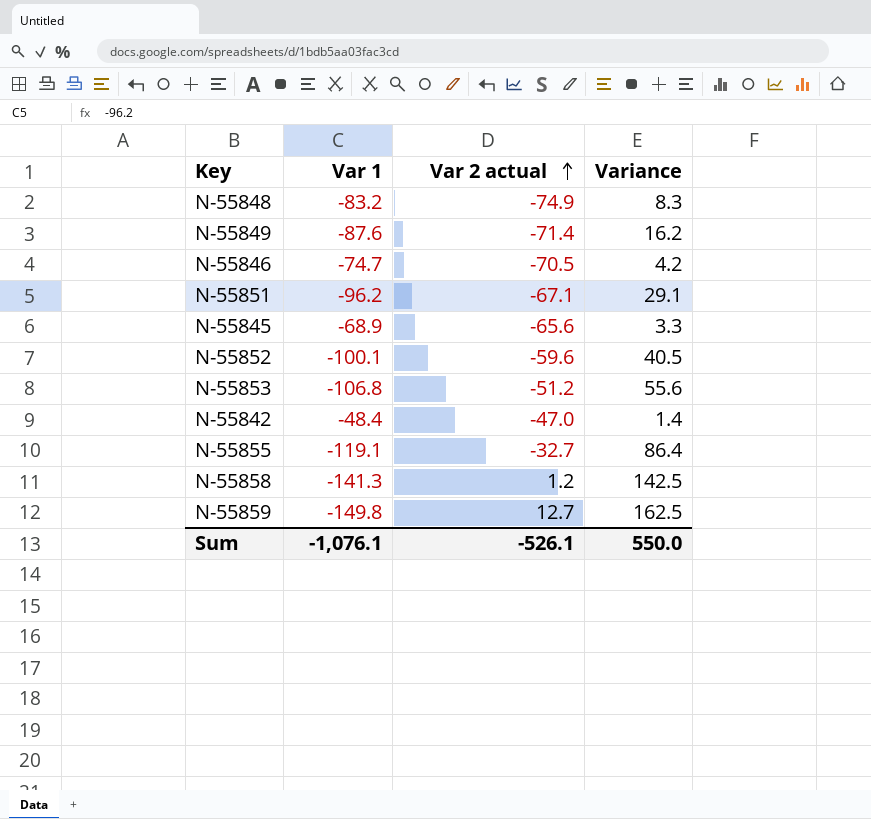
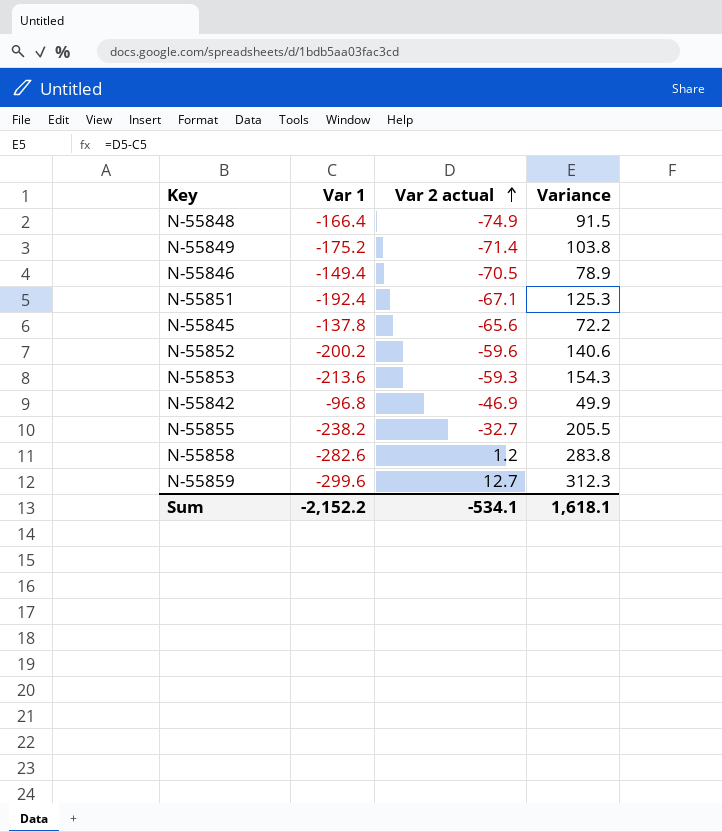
N-55848 | Var 1: -83.2 -> -166.4
N-55848 | Variance: 8.3 -> 91.5
N-55849 | Var 1: -87.6 -> -175.2
N-55849 | Variance: 16.2 -> 103.8
N-55846 | Var 1: -74.7 -> -149.4
N-55846 | Variance: 4.2 -> 78.9
N-55851 | Var 1: -96.2 -> -192.4
N-55851 | Variance: 29.1 -> 125.3
N-55845 | Var 1: -68.9 -> -137.8
N-55845 | Variance: 3.3 -> 72.2
N-55852 | Var 1: -100.1 -> -200.2
N-55852 | Variance: 40.5 -> 140.6
N-55853 | Var 1: -106.8 -> -213.6
N-55853 | Var 2 actual: -51.2 -> -59.3
N-55853 | Variance: 55.6 -> 154.3
N-55842 | Var 1: -48.4 -> -96.8
N-55842 | Var 2 actual: -47.0 -> -46.9
N-55842 | Variance: 1.4 -> 49.9
N-55855 | Var 1: -119.1 -> -238.2
N-55855 | Variance: 86.4 -> 205.5
N-55858 | Var 1: -141.3 -> -282.6
N-55858 | Variance: 142.5 -> 283.8
N-55859 | Var 1: -149.8 -> -299.6
N-55859 | Variance: 162.5 -> 312.3
Sum | Var 1: -1,076.1 -> -2,152.2
Sum | Var 2 actual: -526.1 -> -534.1
Sum | Variance: 550.0 -> 1,618.1

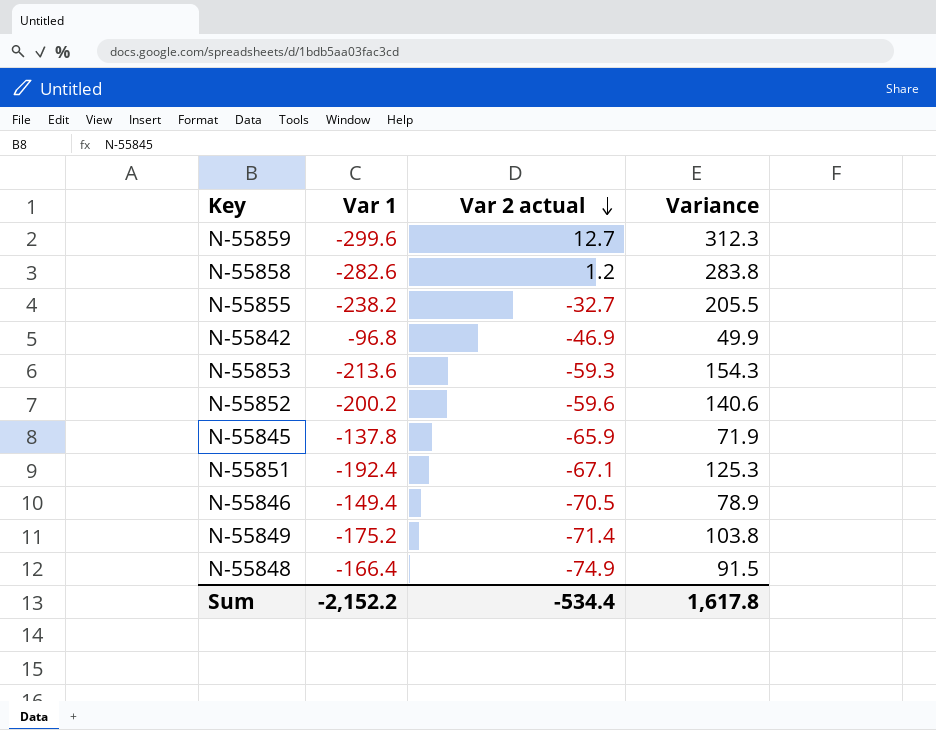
row order: Var 2 actual ascending -> Var 2 actual descending
N-55845 | Var 2 actual: -65.6 -> -65.9
N-55845 | Variance: 72.2 -> 71.9
Sum | Var 2 actual: -534.1 -> -534.4
Sum | Variance: 1,618.1 -> 1,617.8

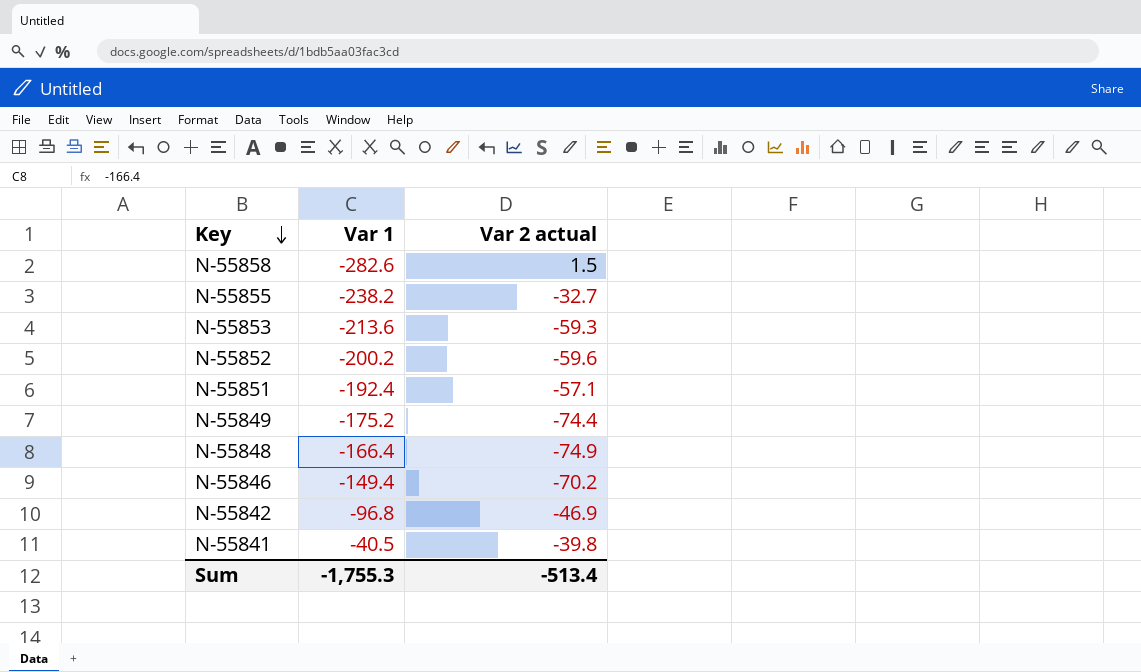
row order: Var 2 actual descending -> Key descending
column Variance | formula: [Var 2 actual] - [Var 1] -> none
row N-55859: -299.6 | 12.7 | 312.3 -> none
row N-55845: -137.8 | -65.9 | 71.9 -> none
N-55858 | Var 2 actual: 1.2 -> 1.5
N-55851 | Var 2 actual: -67.1 -> -57.1
N-55849 | Var 2 actual: -71.4 -> -74.4
N-55846 | Var 2 actual: -70.5 -> -70.2
row N-55841: none -> -40.5 | -39.8
Sum | Var 1: -2,152.2 -> -1,755.3
Sum | Var 2 actual: -534.4 -> -513.4

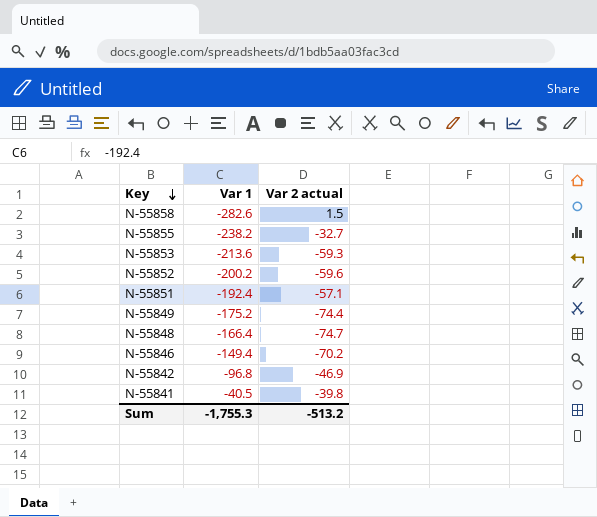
N-55848 | Var 2 actual: -74.9 -> -74.7
Sum | Var 2 actual: -513.4 -> -513.2

